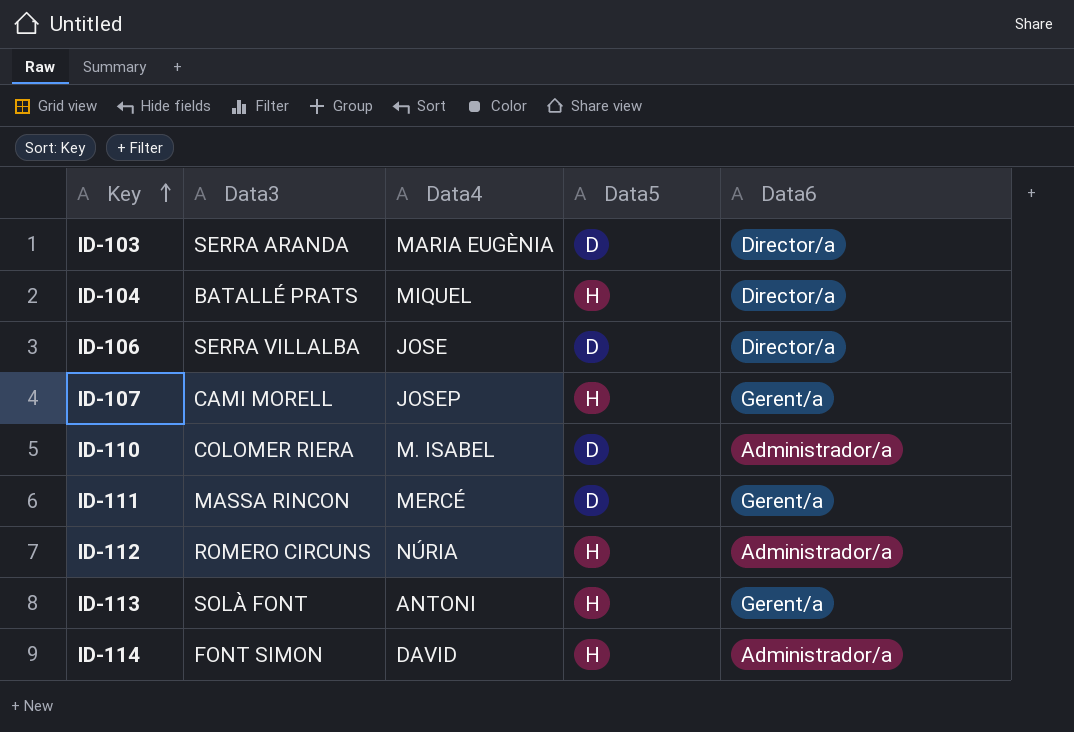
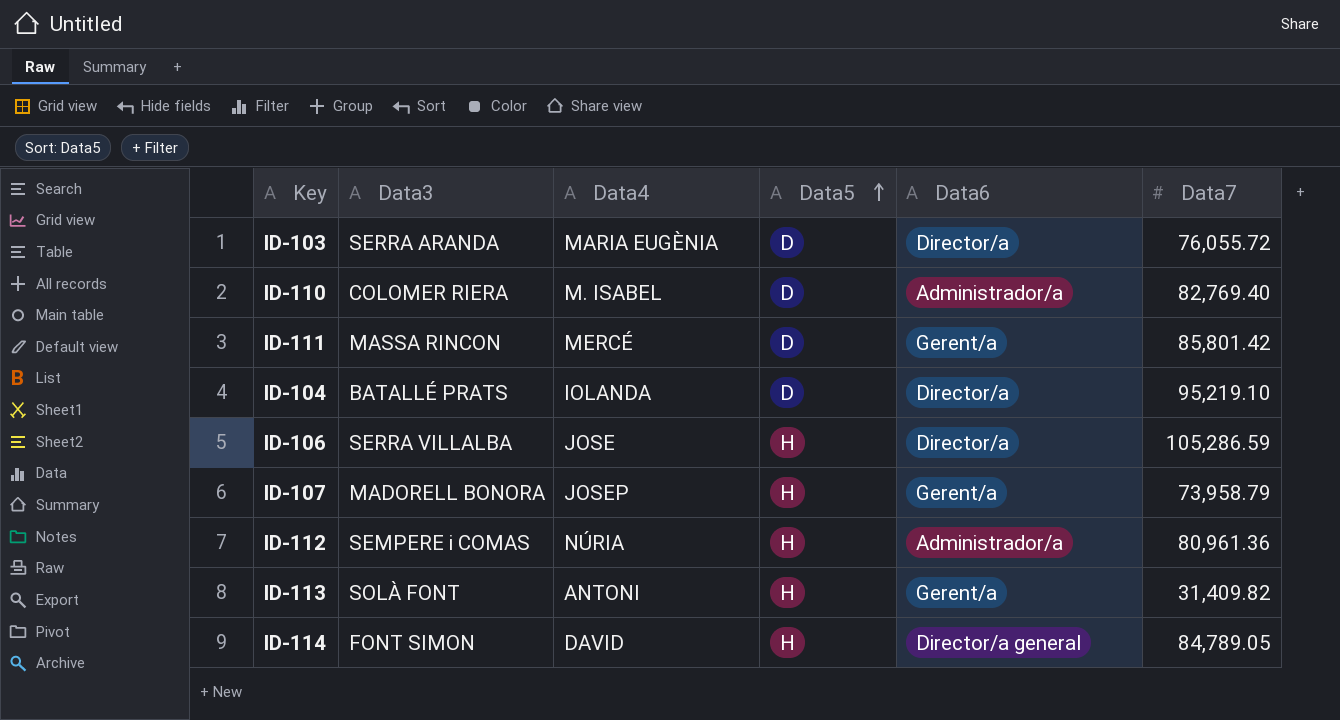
row order: Key ascending -> Data5 ascending
column Data7 | position: none -> 6
ID-104 | Data4: MIQUEL -> IOLANDA
ID-104 | Data5: H -> D
ID-106 | Data5: D -> H
ID-107 | Data3: CAMI MORELL -> MADORELL BONORA
ID-112 | Data3: ROMERO CIRCUNS -> SEMPERE i COMAS
ID-114 | Data6: Administrador/a -> Director/a general

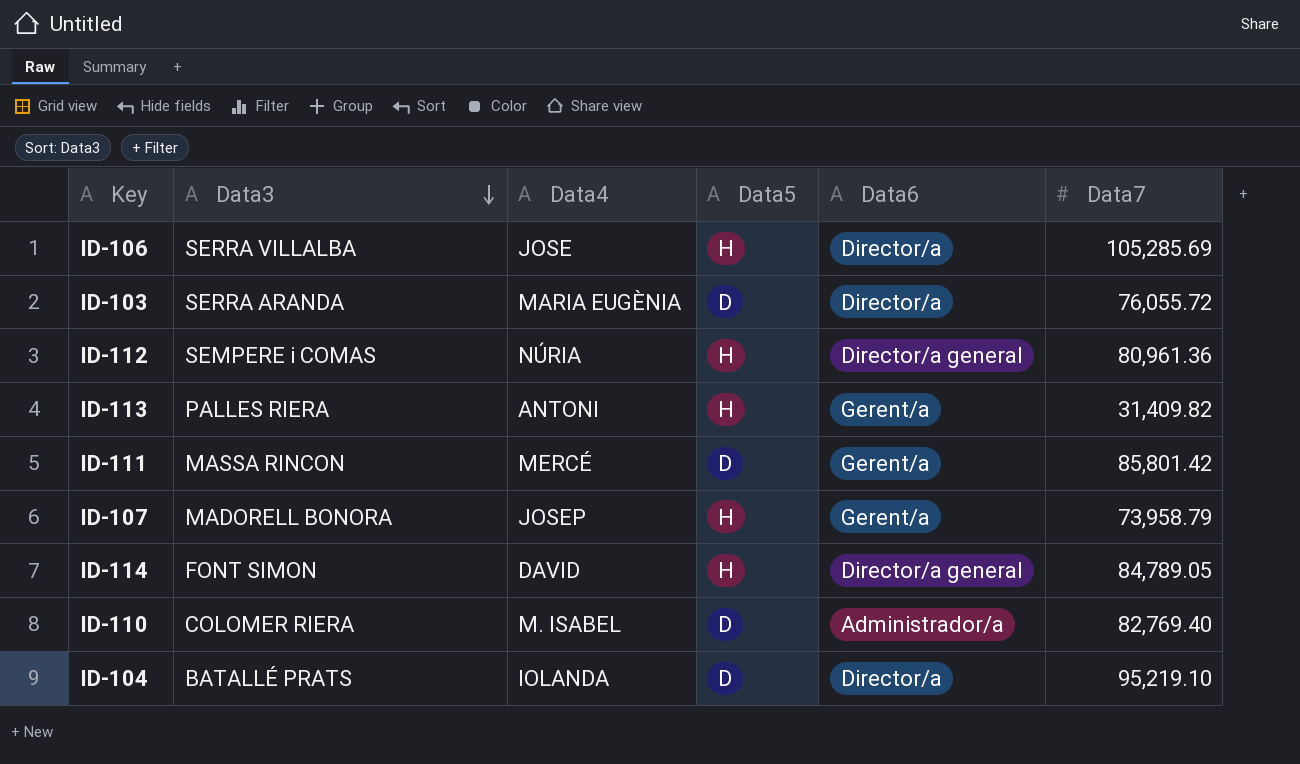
row order: Data5 ascending -> Data3 descending
ID-106 | Data7: 105,286.59 -> 105,285.69
ID-112 | Data6: Administrador/a -> Director/a general
ID-113 | Data3: SOLÀ FONT -> PALLES RIERA

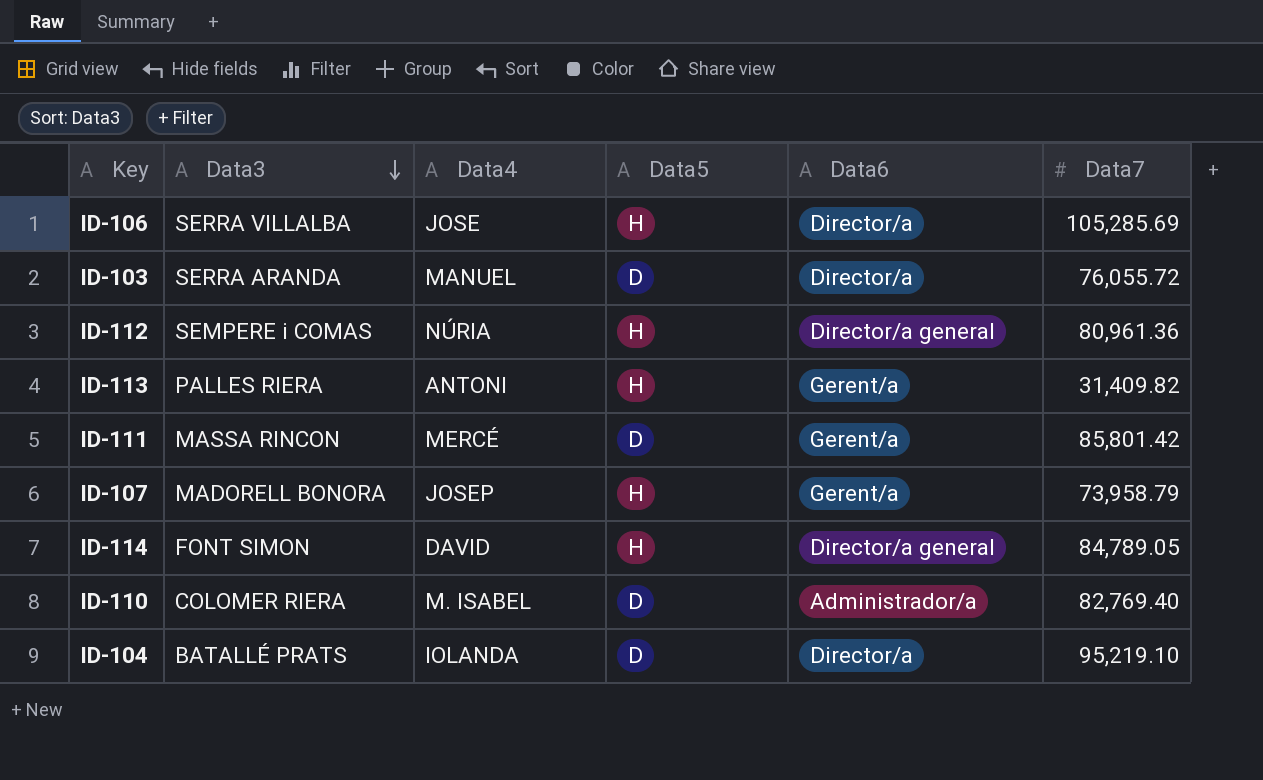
ID-103 | Data4: MARIA EUGÈNIA -> MANUEL

